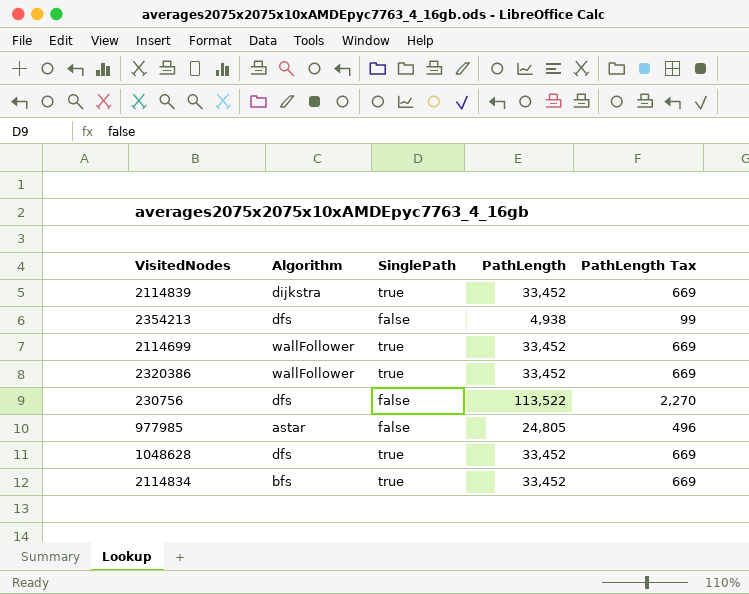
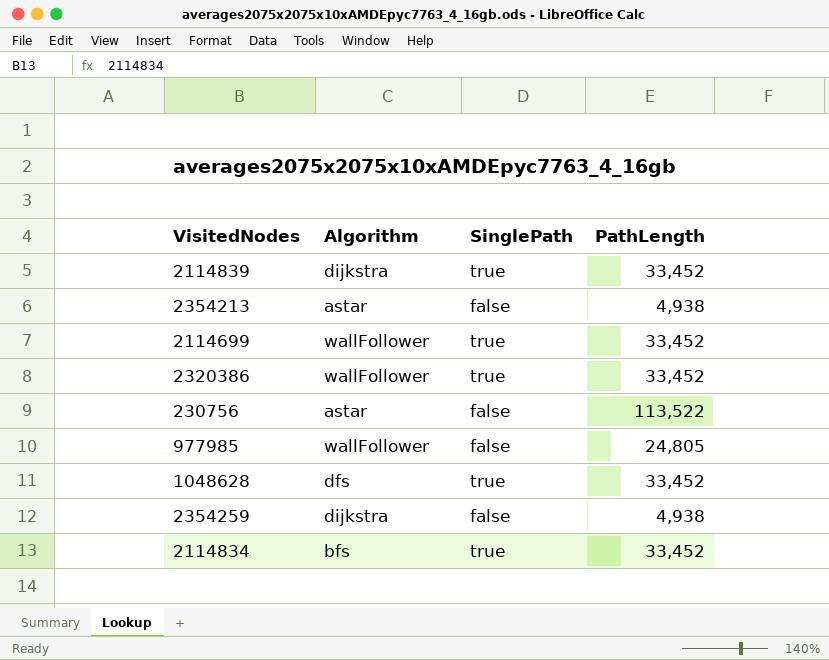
column PathLength Tax | formula: [PathLength] * 0.02 -> none
2354213 | Algorithm: dfs -> astar
230756 | Algorithm: dfs -> astar
977985 | Algorithm: astar -> wallFollower
row 2354259: none -> dijkstra | false | 4,938

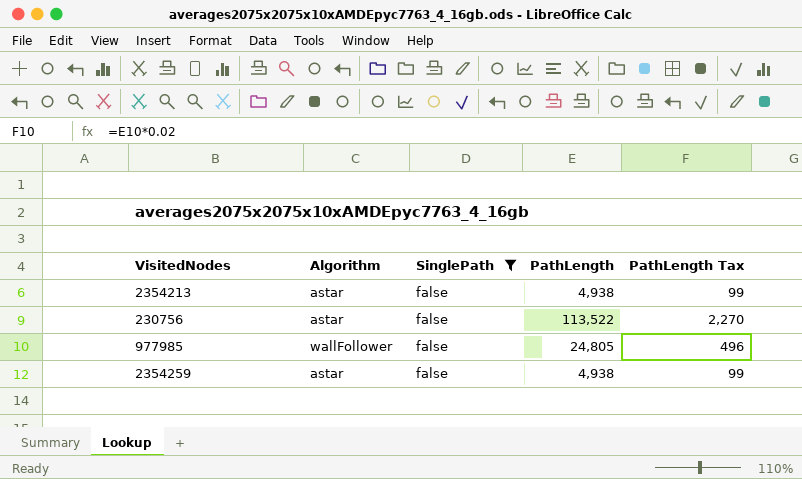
filter: none -> SinglePath = false
column PathLength Tax | formula: none -> [PathLength] * 0.02
2354259 | Algorithm: dijkstra -> astar

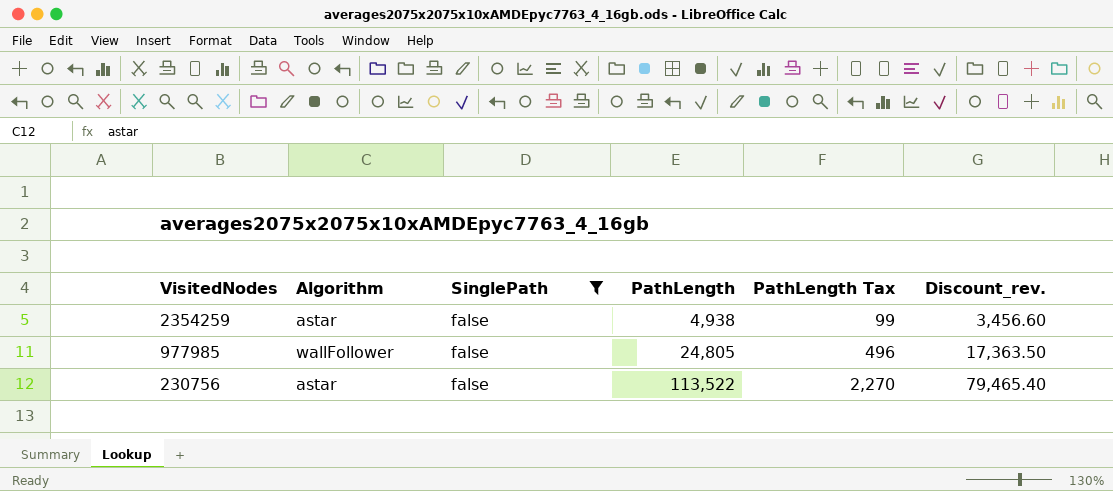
row order: none -> VisitedNodes descending
column Discount_rev. | formula: none -> [PathLength] * 0.7
row 2354213: astar | false | 4,938 | 99 -> none

